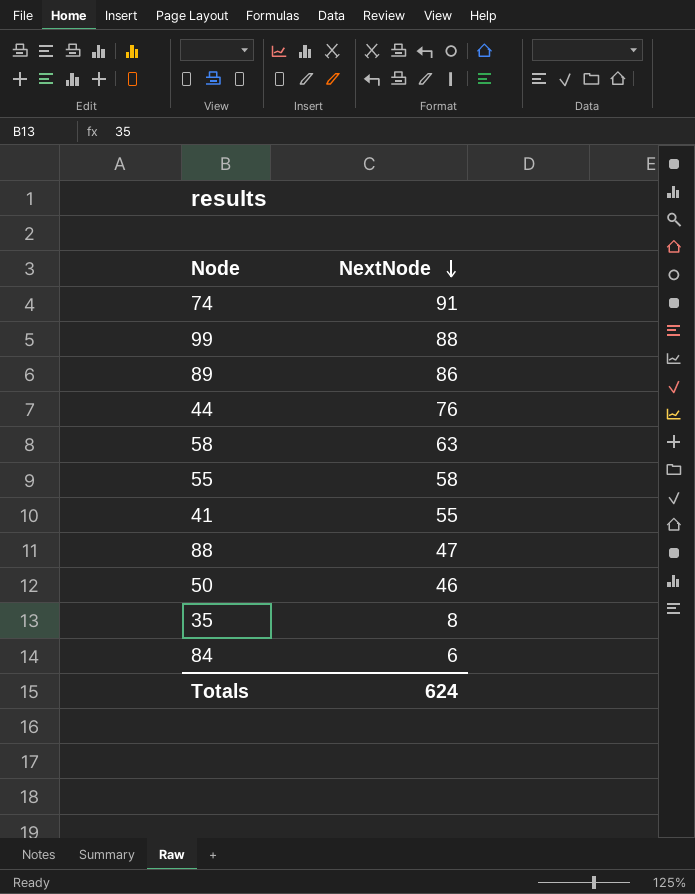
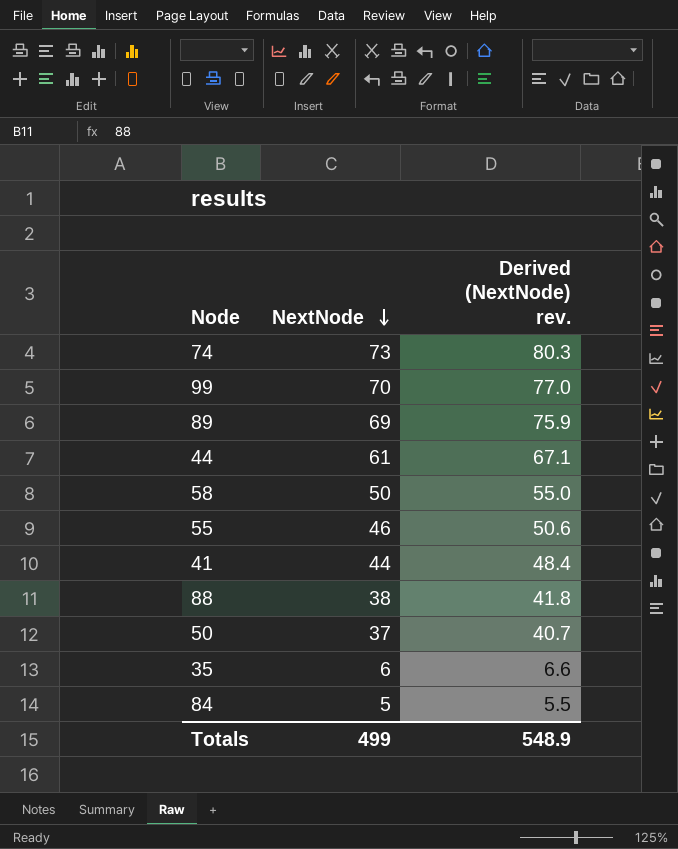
column Derived (NextNode) rev. | formula: none -> [NextNode] * 1.1
74 | NextNode: 91 -> 73
99 | NextNode: 88 -> 70
89 | NextNode: 86 -> 69
44 | NextNode: 76 -> 61
58 | NextNode: 63 -> 50
55 | NextNode: 58 -> 46
41 | NextNode: 55 -> 44
88 | NextNode: 47 -> 38
50 | NextNode: 46 -> 37
35 | NextNode: 8 -> 6
84 | NextNode: 6 -> 5
Totals | NextNode: 624 -> 499

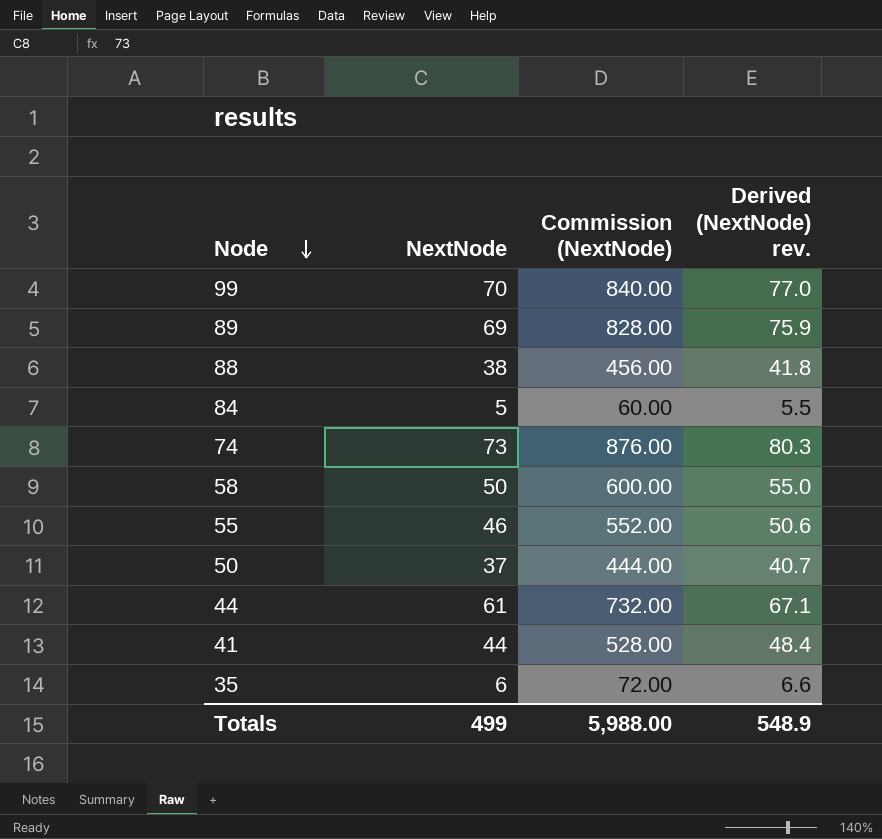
row order: NextNode descending -> Node descending
column Commission (NextNode) | formula: none -> [NextNode] * 12

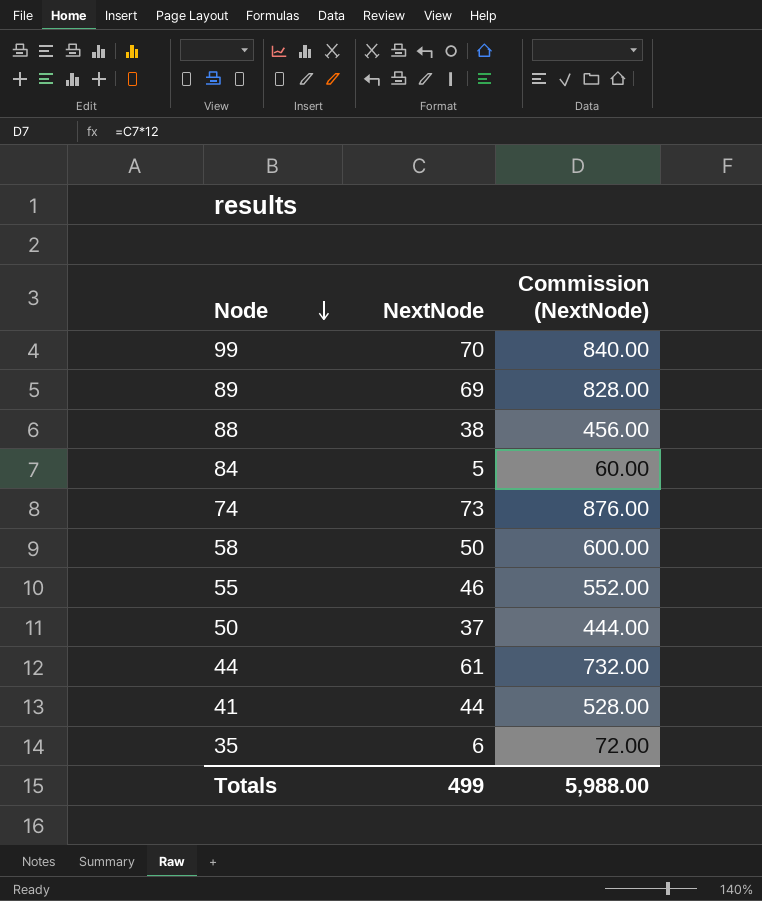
column Derived (NextNode) rev. | formula: [NextNode] * 1.1 -> none

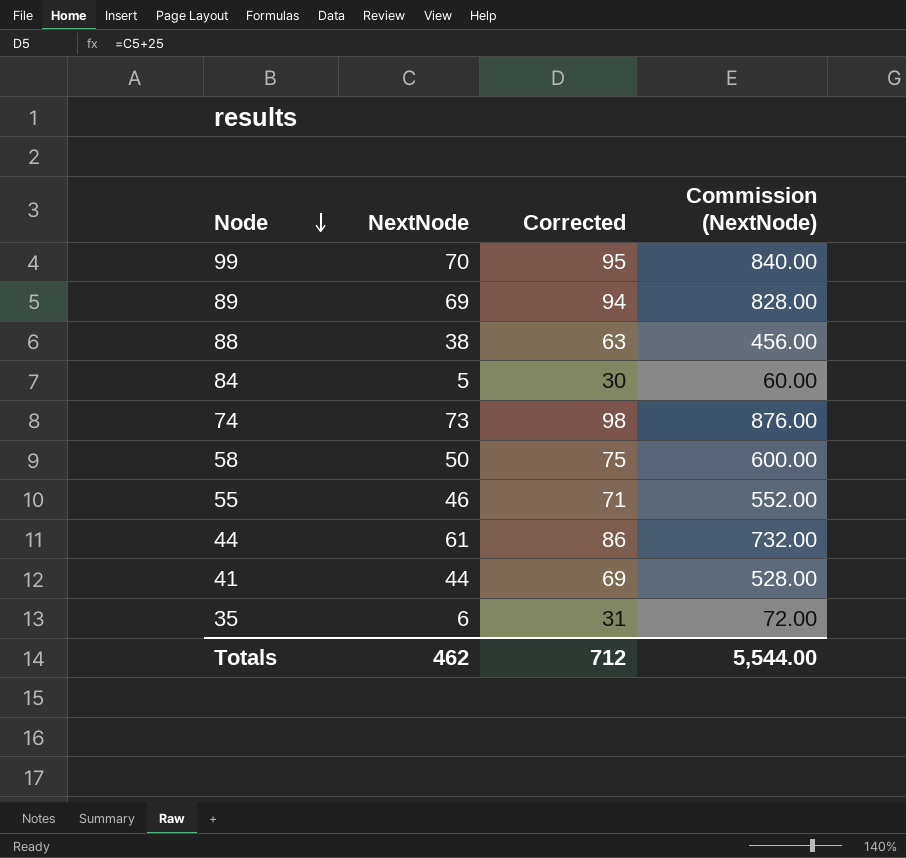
column Corrected | formula: none -> [NextNode] + 25
row 50: 37 | 444.00 -> none
Totals | NextNode: 499 -> 462
Totals | Commission (NextNode): 5,988.00 -> 5,544.00

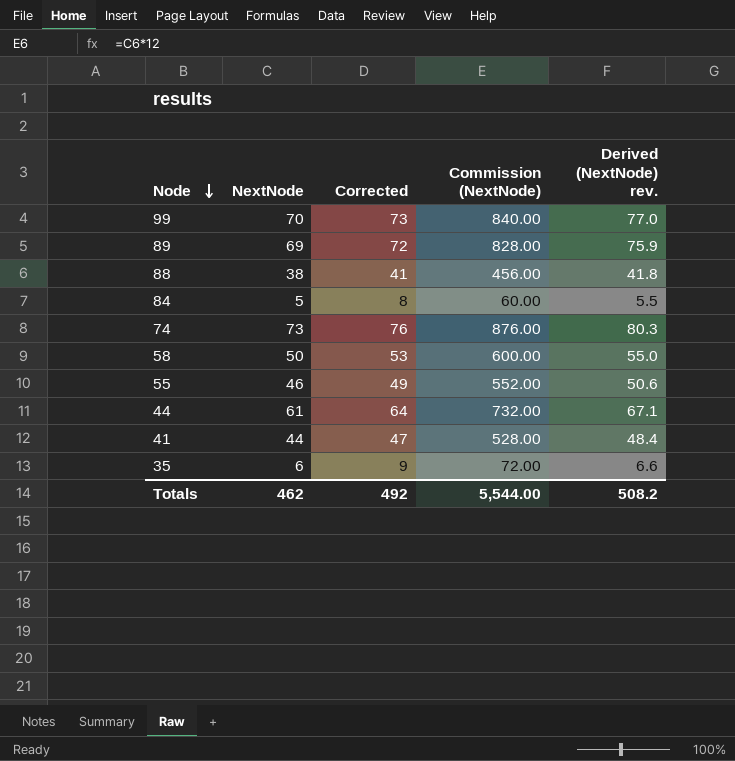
column Corrected | formula: [NextNode] + 25 -> [NextNode] + 3
column Derived (NextNode) rev. | formula: none -> [NextNode] * 1.1
Totals | Corrected: 712 -> 492

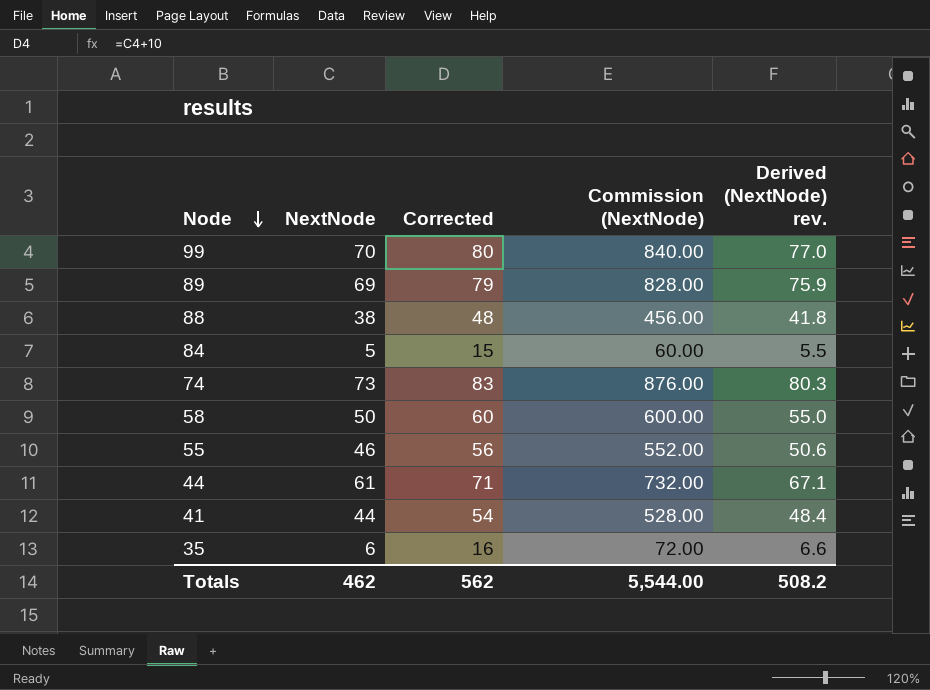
column Corrected | formula: [NextNode] + 3 -> [NextNode] + 10
Totals | Corrected: 492 -> 562

